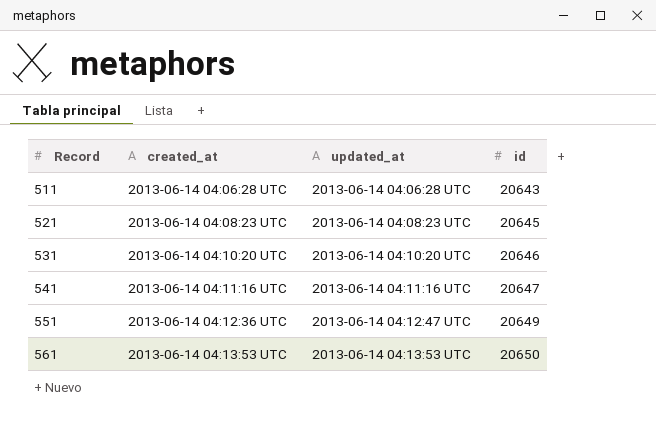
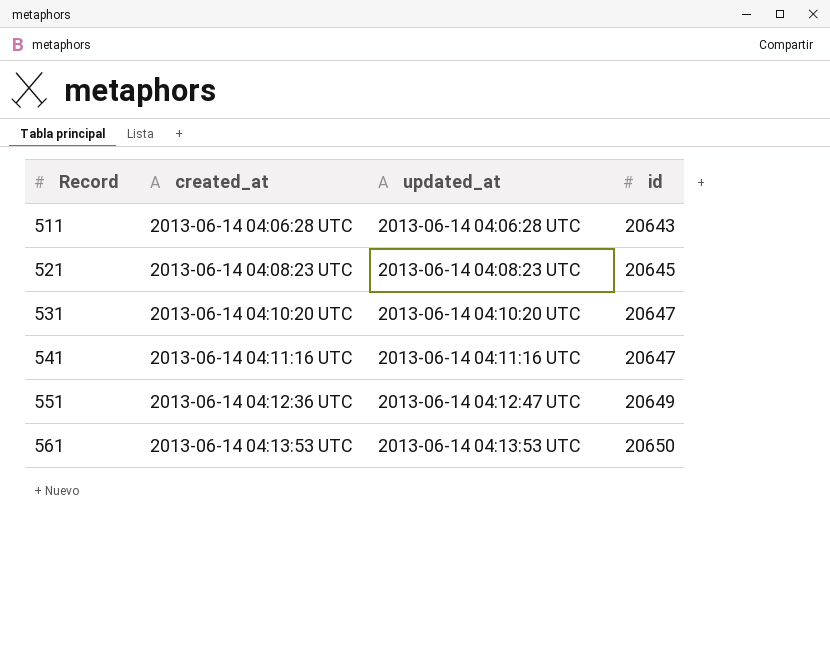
531 | id: 20646 -> 20647

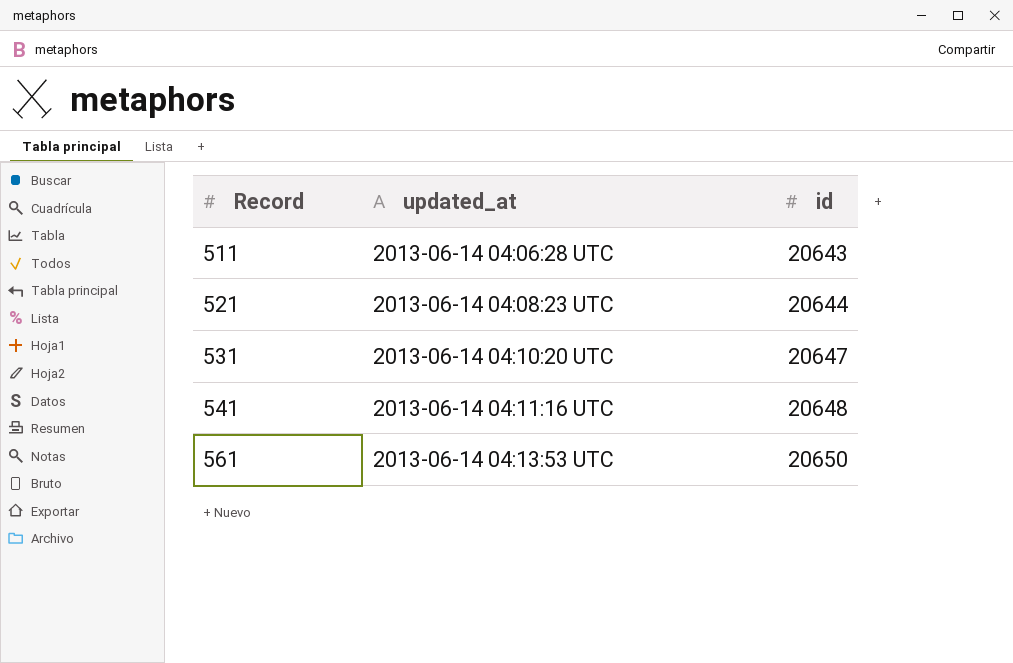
column created_at | position: 2 -> none
row 551: 2013-06-14 04:12:36 UTC | 2013-06-14 04:12:47 UTC | 20649 -> none
521 | id: 20645 -> 20644
541 | id: 20647 -> 20648

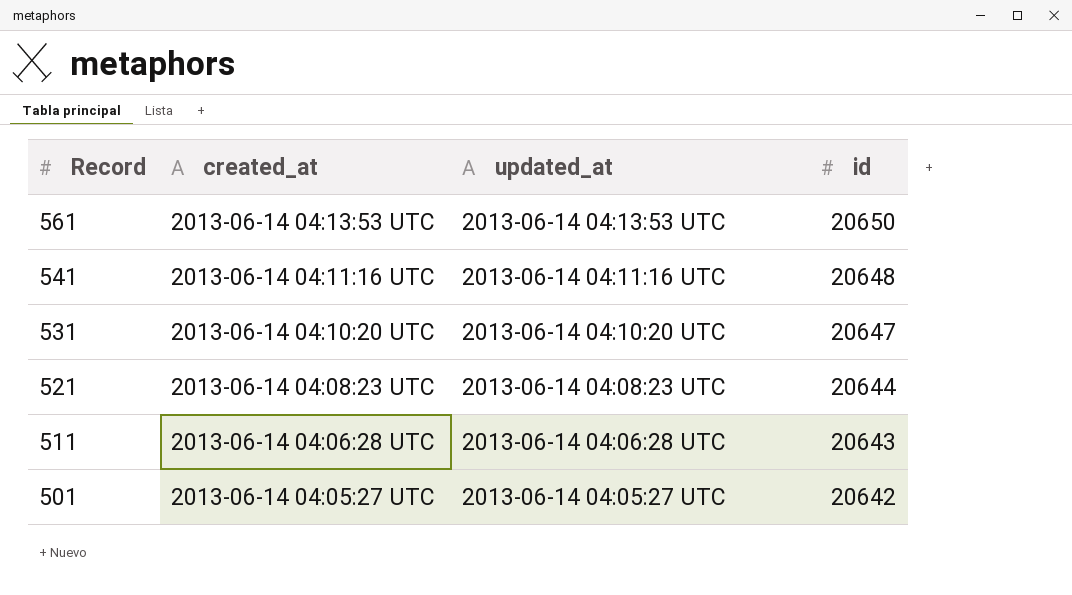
row order: Record ascending -> Record descending
column created_at | position: none -> 2
row 501: none -> 2013-06-14 04:05:27 UTC | 2013-06-14 04:05:27 UTC | 20642

